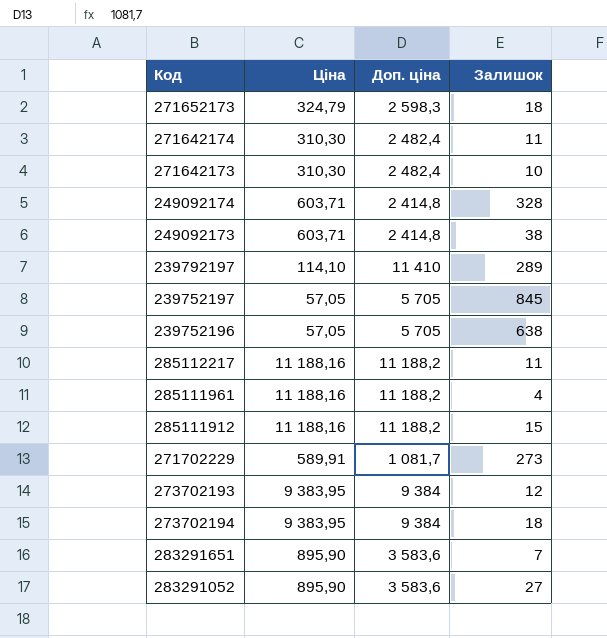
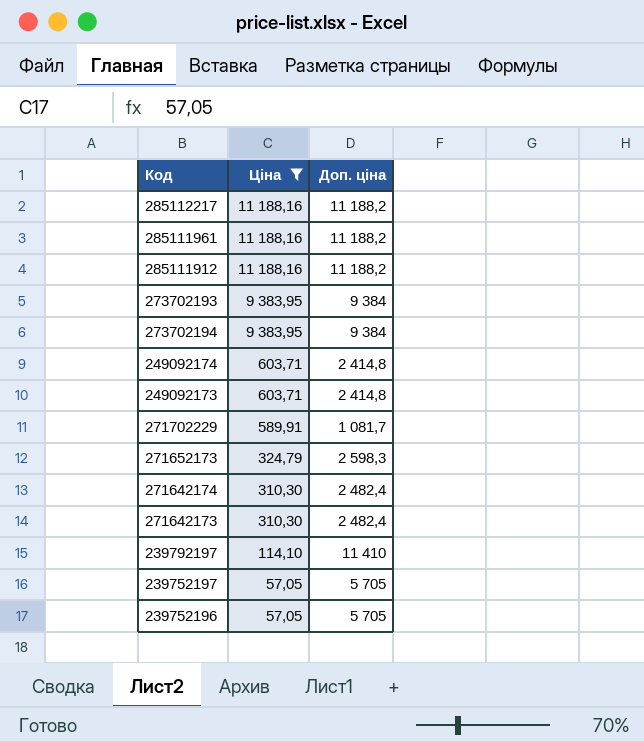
filter: none -> Ціна != 895,90
row order: none -> Ціна descending
column Залишок | position: 4 -> none

